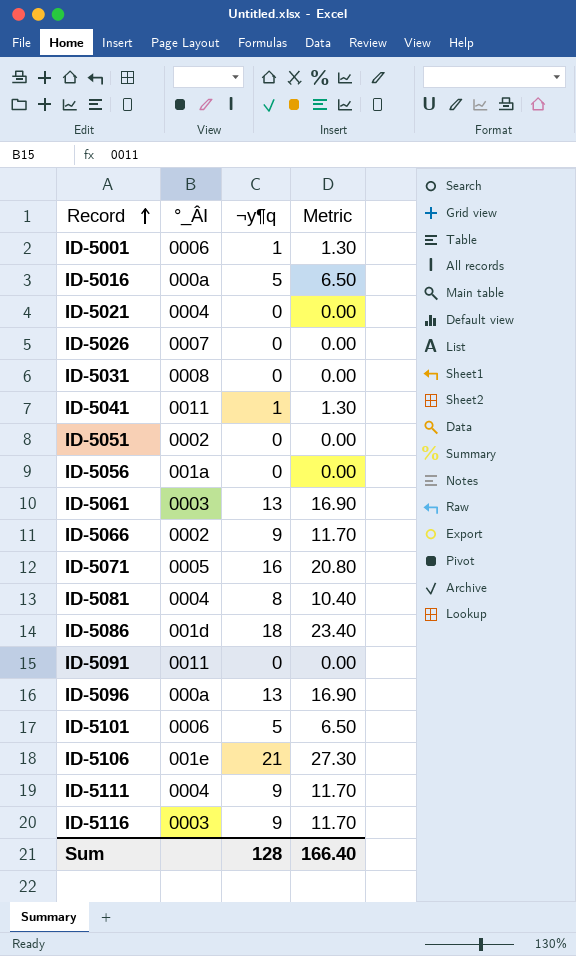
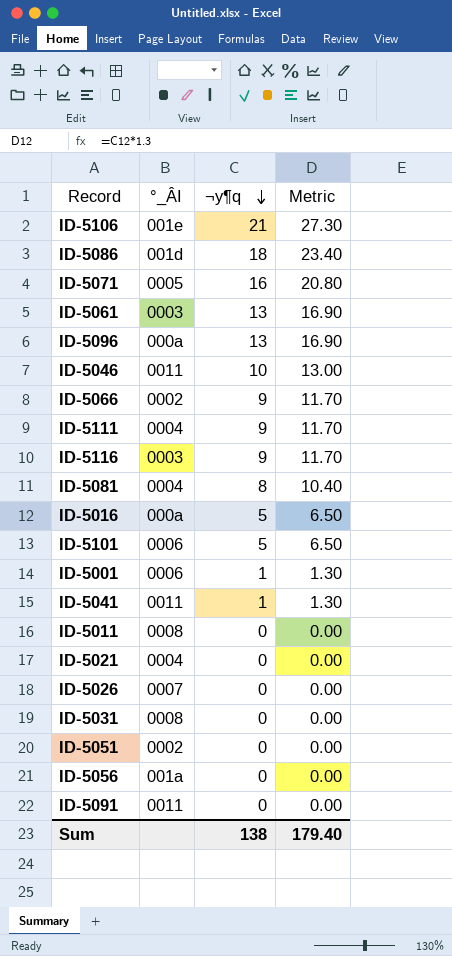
row order: Record ascending -> ¬y¶q descending
row ID-5046: none -> 0011 | 10 | 13.00
row ID-5011: none -> 0008 | 0 | 0.00
Sum | ¬y¶q: 128 -> 138
Sum | Metric: 166.40 -> 179.40

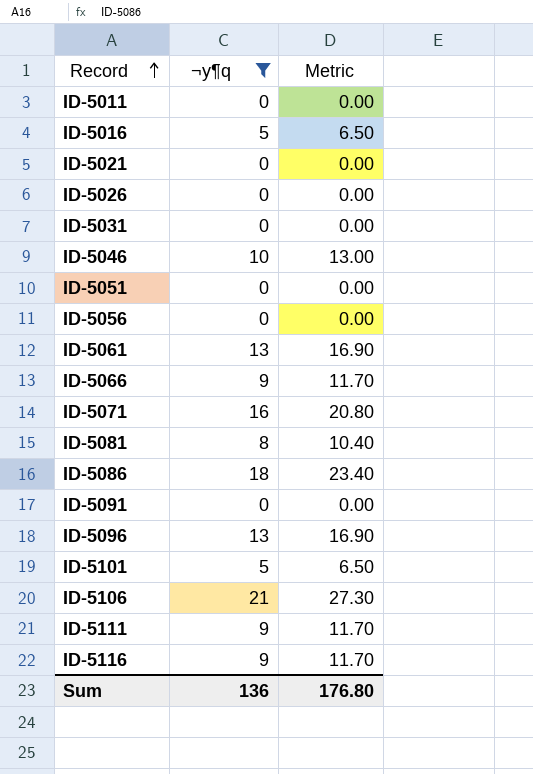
filter: none -> ¬y¶q != 1
row order: ¬y¶q descending -> Record ascending
column °_ÂI | position: 2 -> none
Sum | ¬y¶q: 138 -> 136
Sum | Metric: 179.40 -> 176.80

